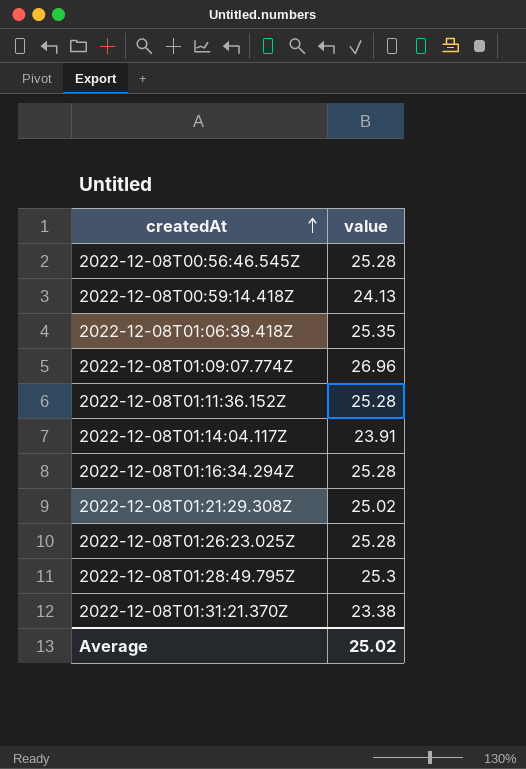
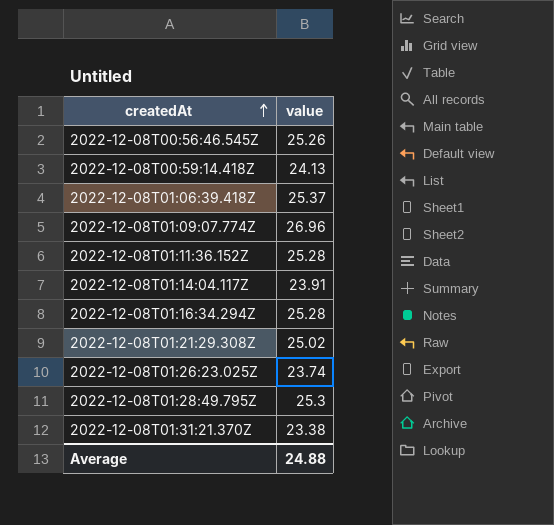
2022-12-08T00:56:46.545Z | value: 25.28 -> 25.26
2022-12-08T01:06:39.418Z | value: 25.35 -> 25.37
2022-12-08T01:26:23.025Z | value: 25.28 -> 23.74
Average | value: 25.02 -> 24.88

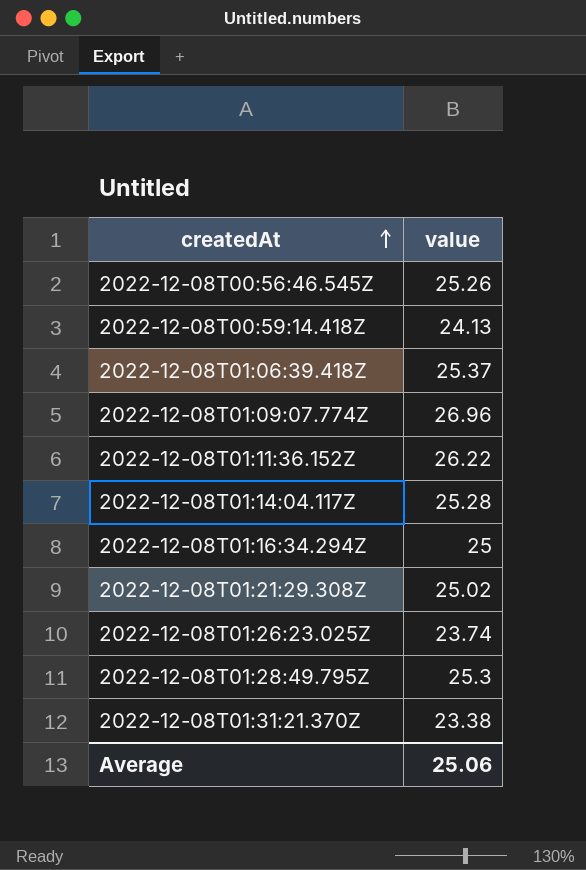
2022-12-08T01:11:36.152Z | value: 25.28 -> 26.22
2022-12-08T01:14:04.117Z | value: 23.91 -> 25.28
2022-12-08T01:16:34.294Z | value: 25.28 -> 25
Average | value: 24.88 -> 25.06

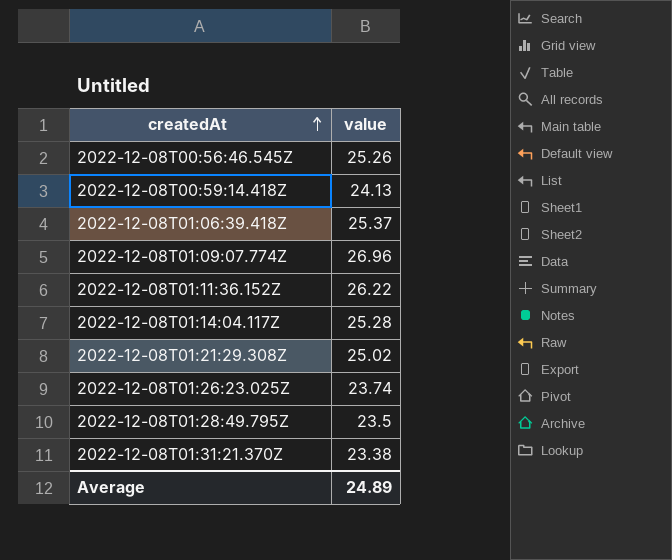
row 2022-12-08T01:16:34.294Z: 25 -> none
2022-12-08T01:28:49.795Z | value: 25.3 -> 23.5
Average | value: 25.06 -> 24.89

